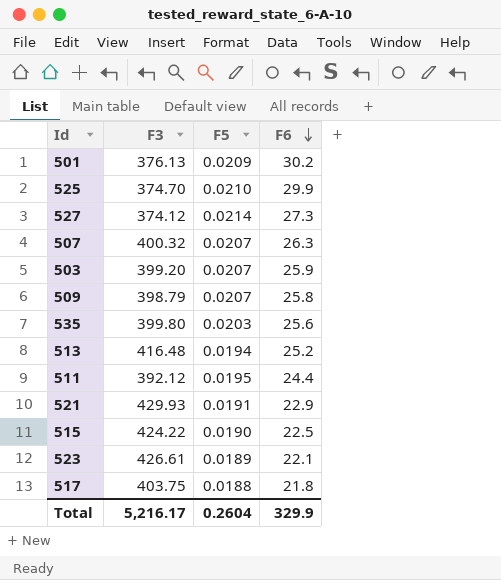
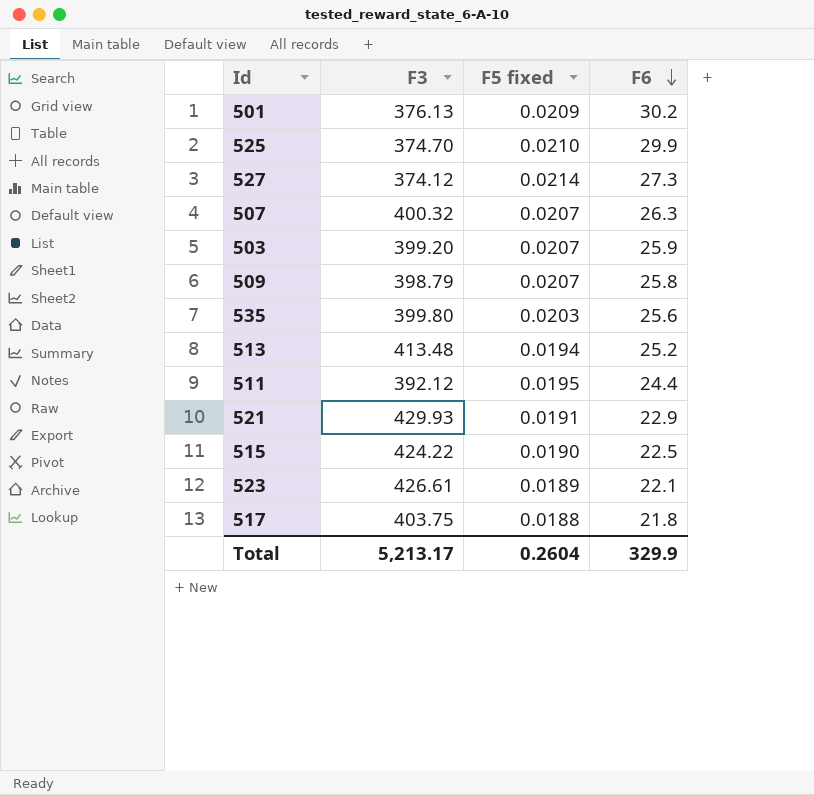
column name: F5 -> F5 fixed
513 | F3: 416.48 -> 413.48
Total | F3: 5,216.17 -> 5,213.17

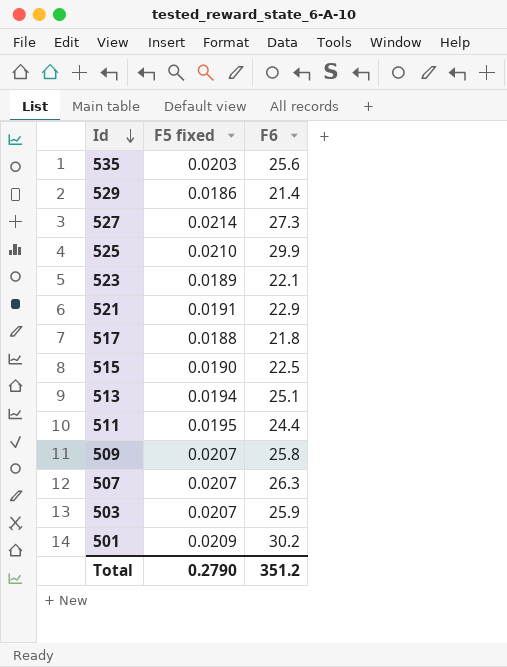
row order: F6 descending -> Id descending
column F3 | position: 2 -> none
row 529: none -> 0.0186 | 21.4
513 | F6: 25.2 -> 25.1
Total | F5 fixed: 0.2604 -> 0.2790
Total | F6: 329.9 -> 351.2

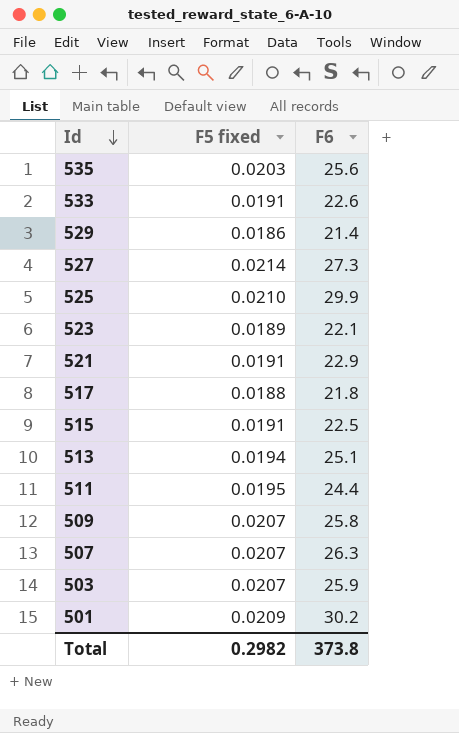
row 533: none -> 0.0191 | 22.6
515 | F5 fixed: 0.0190 -> 0.0191
Total | F5 fixed: 0.2790 -> 0.2982
Total | F6: 351.2 -> 373.8

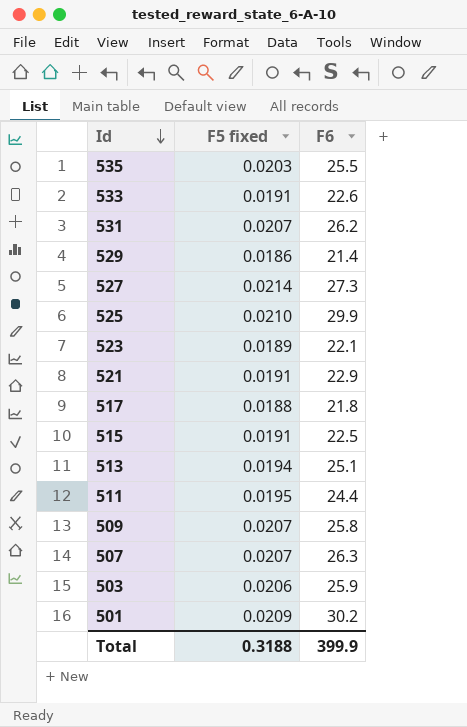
535 | F6: 25.6 -> 25.5
row 531: none -> 0.0207 | 26.2
503 | F5 fixed: 0.0207 -> 0.0206
Total | F5 fixed: 0.2982 -> 0.3188
Total | F6: 373.8 -> 399.9

